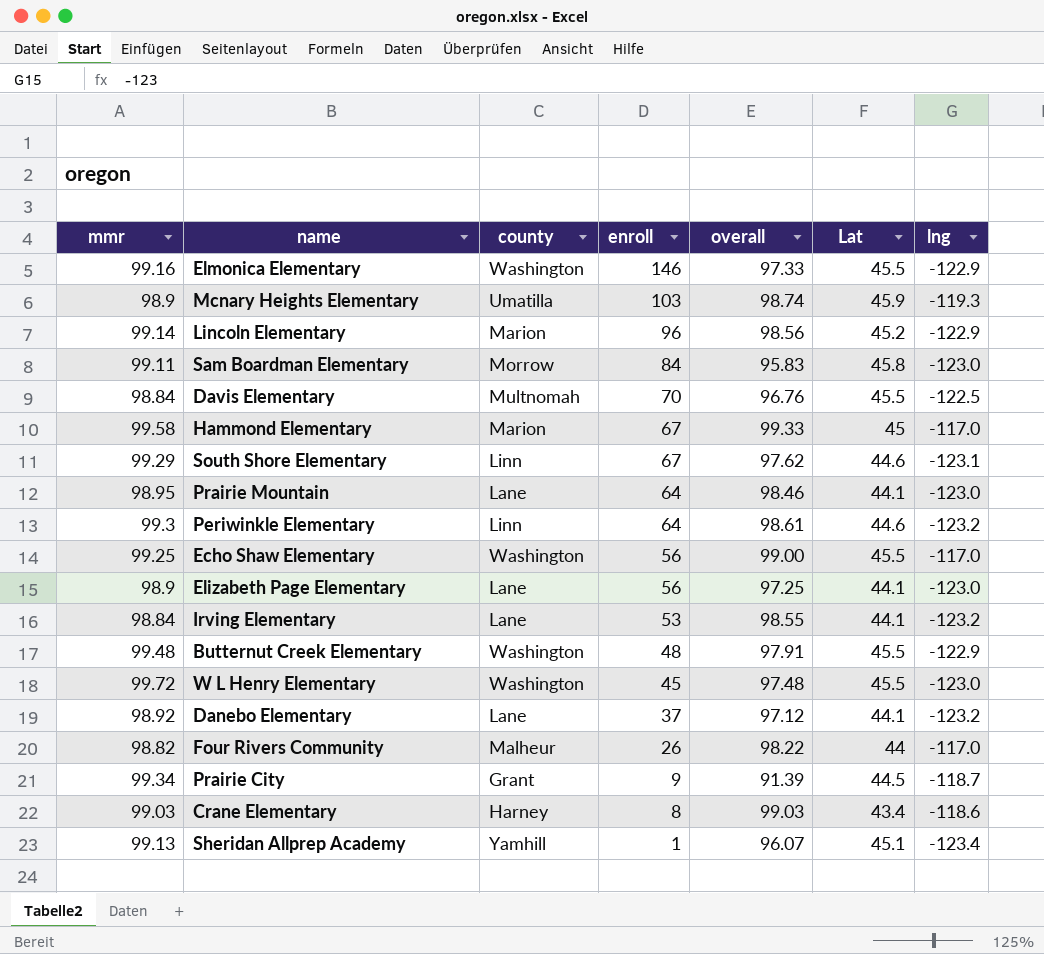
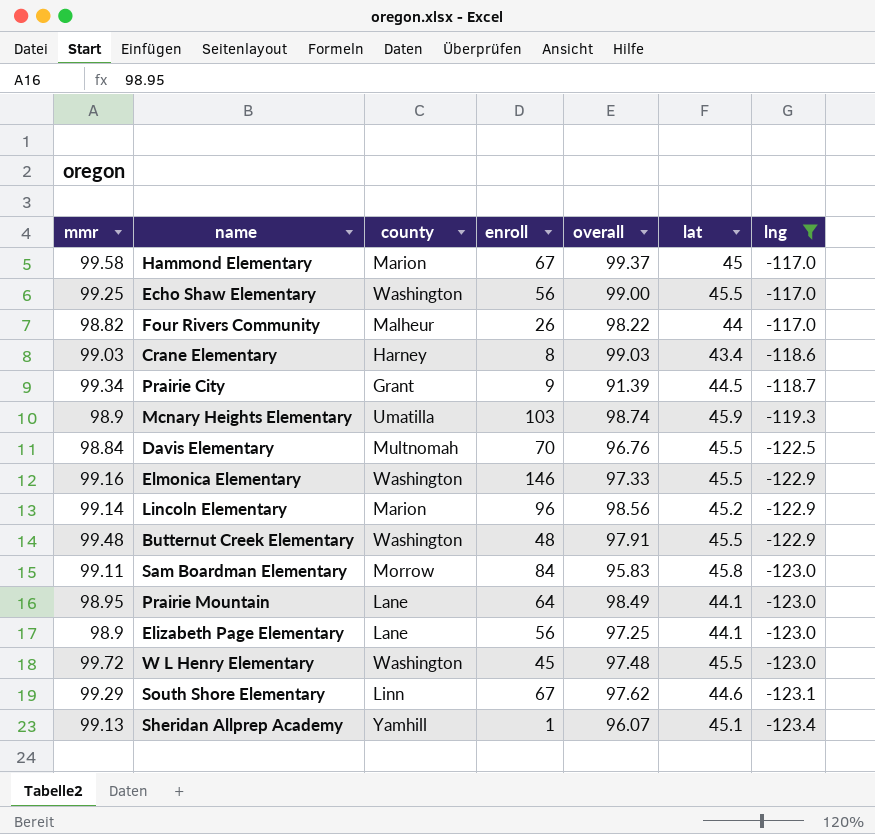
filter: none -> lng != -123.2
row order: enroll descending -> lng descending
column name: Lat -> lat
Hammond Elementary | overall: 99.33 -> 99.37
Prairie Mountain | overall: 98.46 -> 98.49

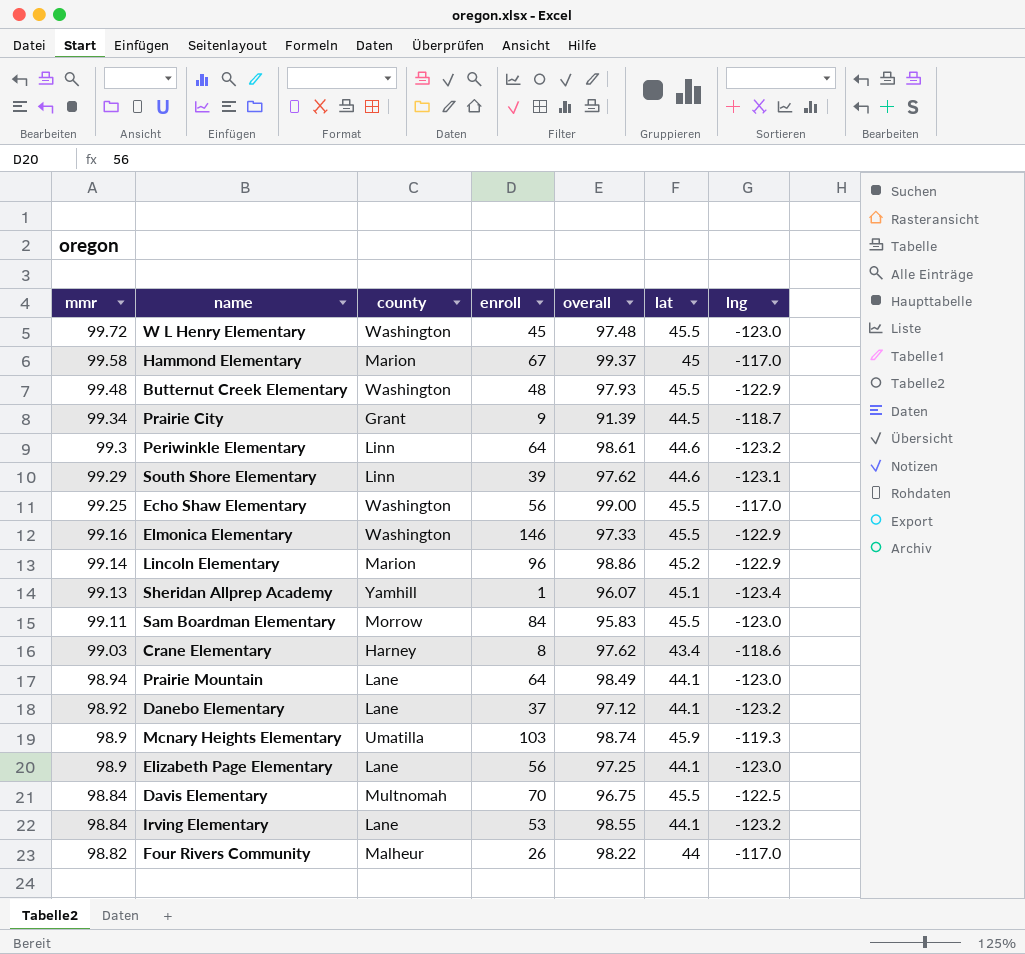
filter: lng != -123.2 -> none
row order: lng descending -> mmr descending
Butternut Creek Elementary | overall: 97.91 -> 97.93
South Shore Elementary | enroll: 67 -> 39
Lincoln Elementary | overall: 98.56 -> 98.86
Sam Boardman Elementary | lat: 45.8 -> 45.5
Crane Elementary | overall: 99.03 -> 97.62
Prairie Mountain | mmr: 98.95 -> 98.94
Davis Elementary | overall: 96.76 -> 96.75

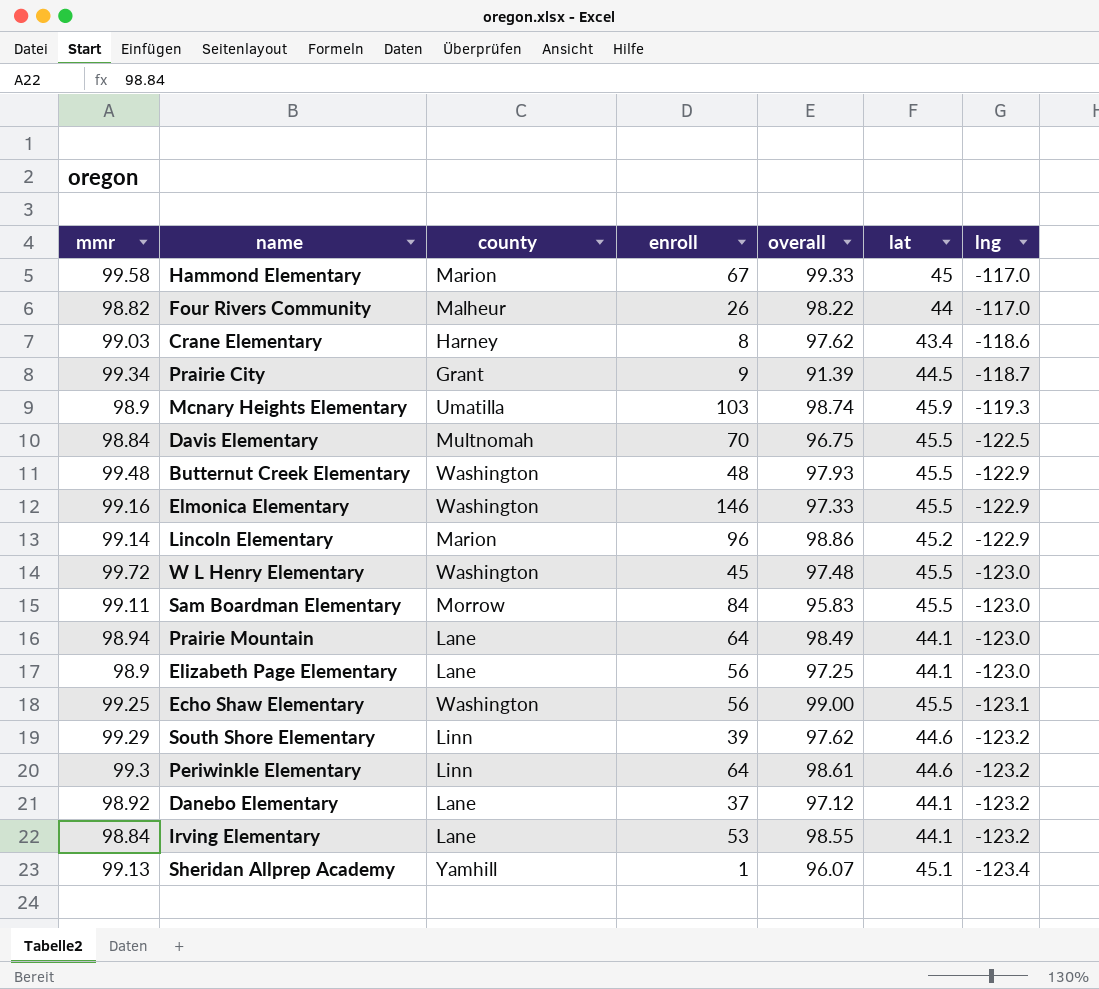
row order: mmr descending -> lng descending
Hammond Elementary | overall: 99.37 -> 99.33
Echo Shaw Elementary | lng: -117.0 -> -123.1
South Shore Elementary | lng: -123.1 -> -123.2

